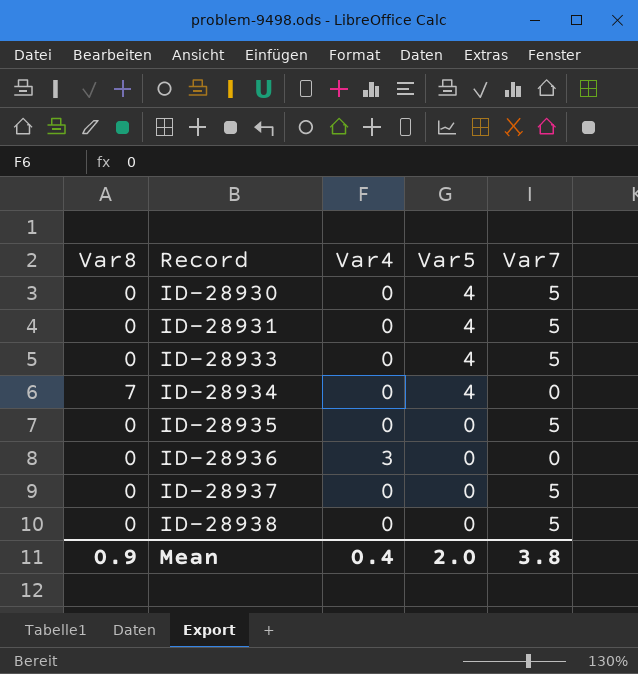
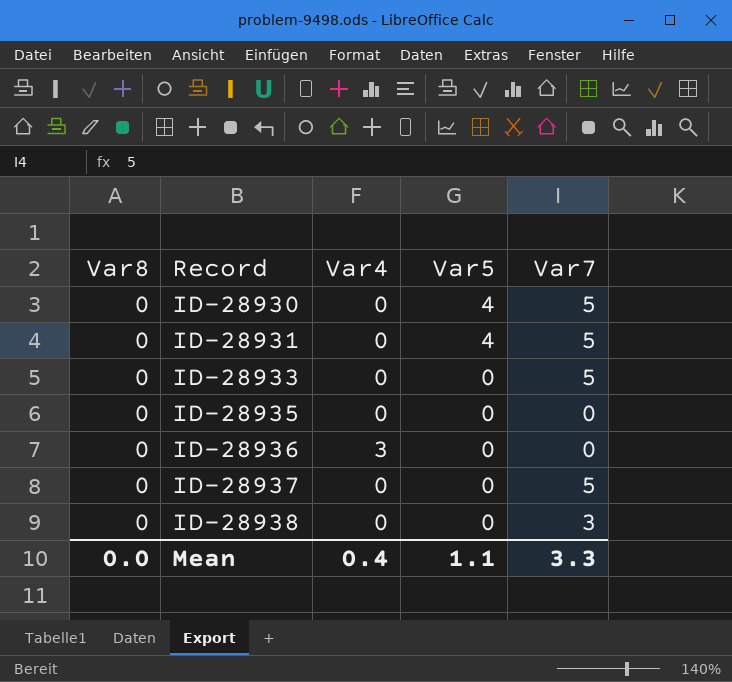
row ID-28934: 7 | 0 | 4 | 0 -> none
ID-28933 | Var5: 4 -> 0
ID-28935 | Var7: 5 -> 0
ID-28938 | Var7: 5 -> 3
Mean | Var8: 0.9 -> 0.0
Mean | Var5: 2.0 -> 1.1
Mean | Var7: 3.8 -> 3.3

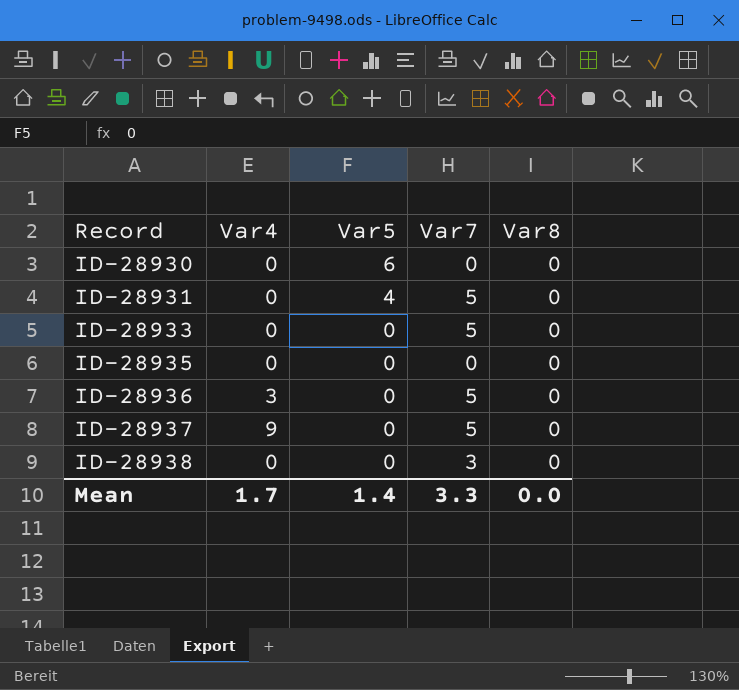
column Var8 | position: 1 -> 5
ID-28930 | Var5: 4 -> 6
ID-28930 | Var7: 5 -> 0
ID-28936 | Var7: 0 -> 5
ID-28937 | Var4: 0 -> 9
Mean | Var4: 0.4 -> 1.7
Mean | Var5: 1.1 -> 1.4

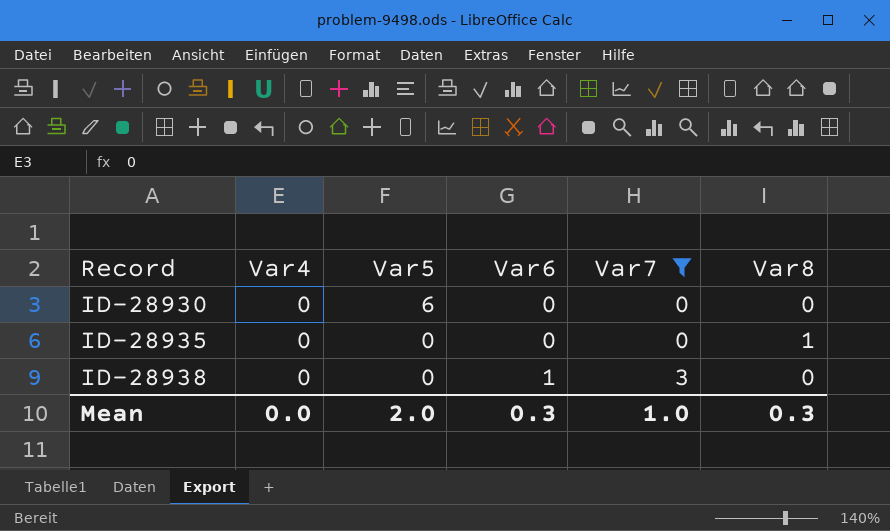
filter: none -> Var7 != 5
column Var6 | position: none -> 4
ID-28935 | Var8: 0 -> 1
Mean | Var4: 1.7 -> 0.0
Mean | Var5: 1.4 -> 2.0
Mean | Var7: 3.3 -> 1.0
Mean | Var8: 0.0 -> 0.3

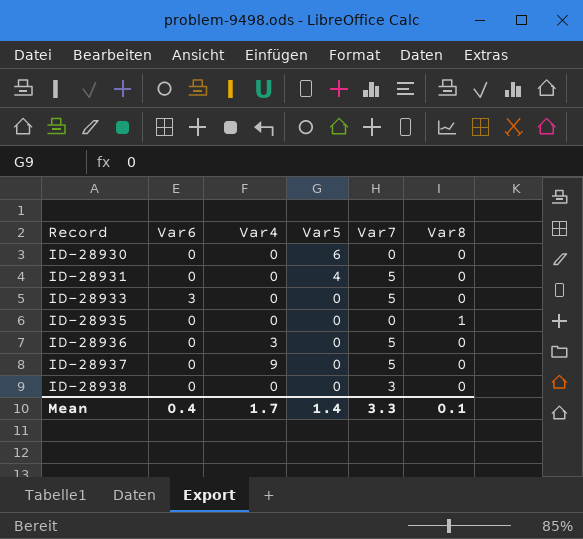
filter: Var7 != 5 -> none
column Var6 | position: 4 -> 2
ID-28938 | Var6: 1 -> 0
Mean | Var6: 0.3 -> 0.4
Mean | Var4: 0.0 -> 1.7
Mean | Var5: 2.0 -> 1.4
Mean | Var7: 1.0 -> 3.3
Mean | Var8: 0.3 -> 0.1

